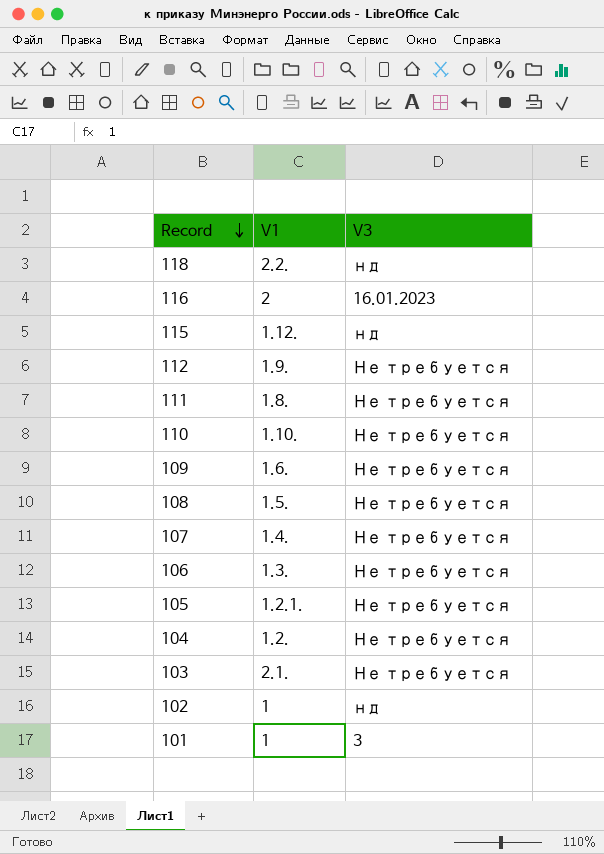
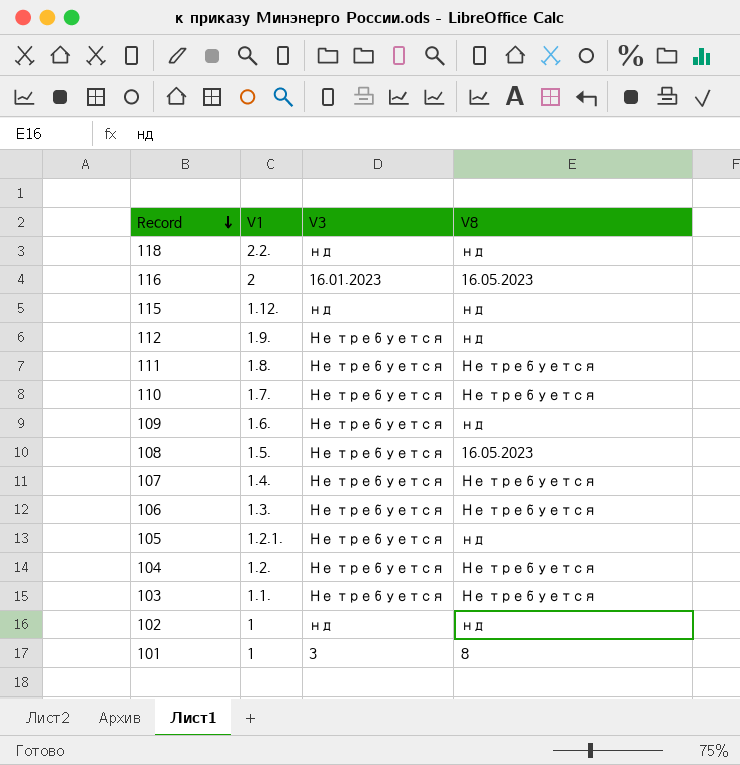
column V8 | position: none -> 4
110 | V1: 1.10. -> 1.7.
103 | V1: 2.1. -> 1.1.

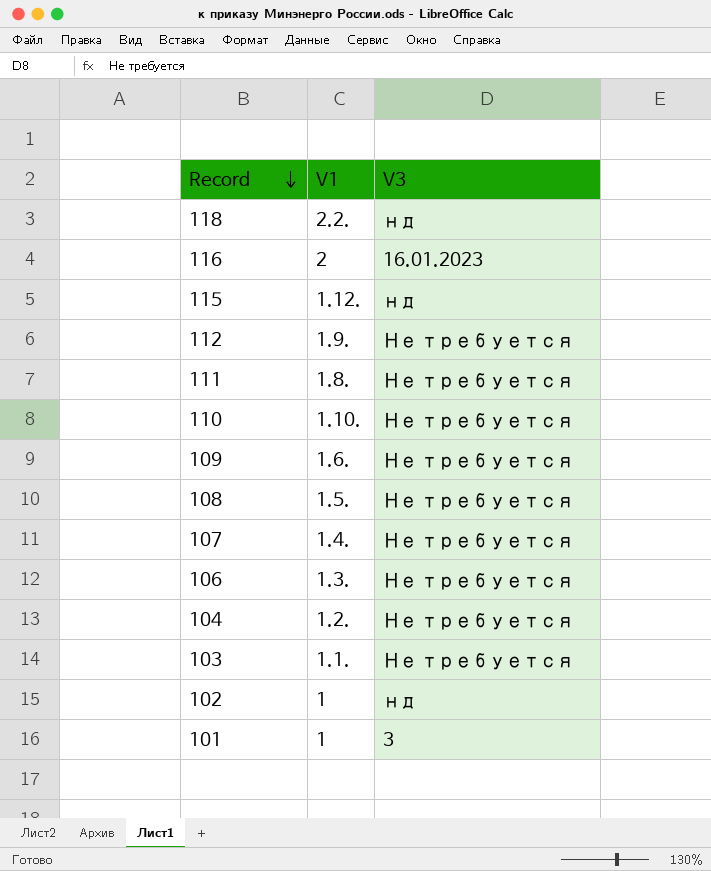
column V8 | position: 4 -> none
row 105: 1.2.1. | Не требуется | нд -> none
110 | V1: 1.7. -> 1.10.

